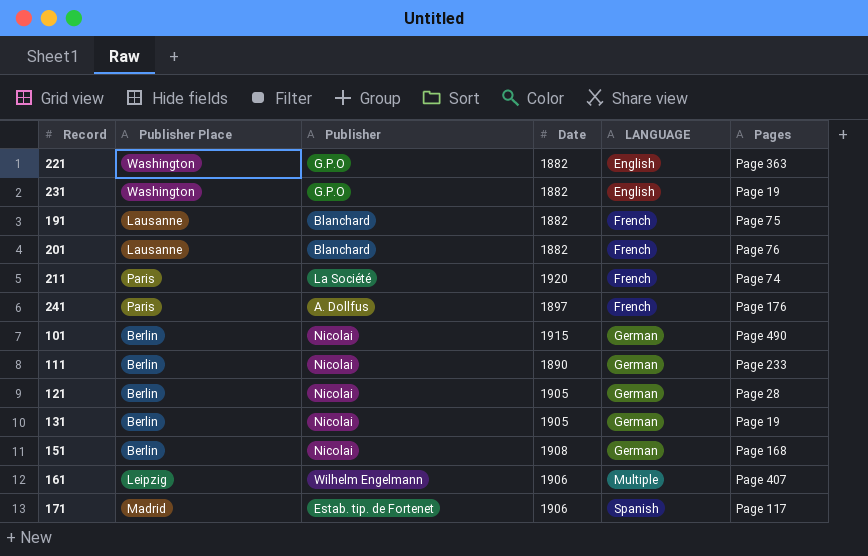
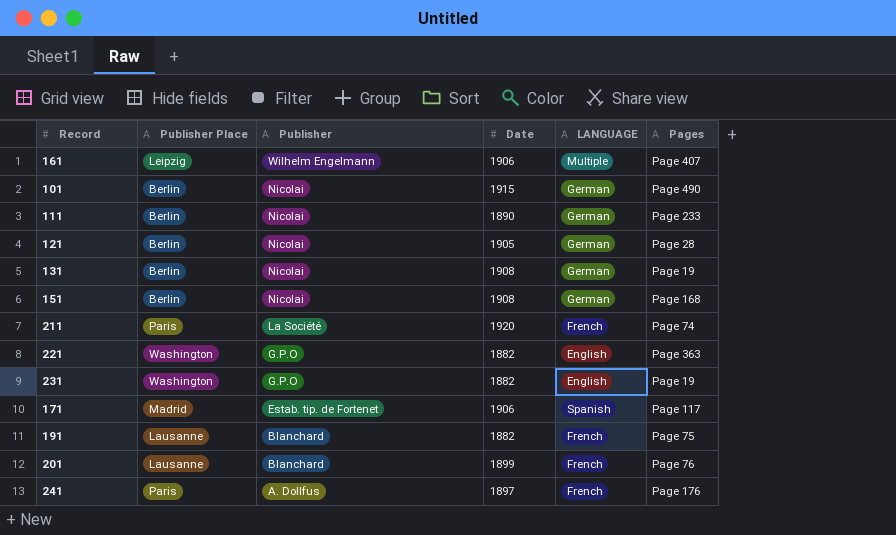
row order: LANGUAGE ascending -> Publisher descending
131 | Date: 1905 -> 1908
201 | Date: 1882 -> 1899

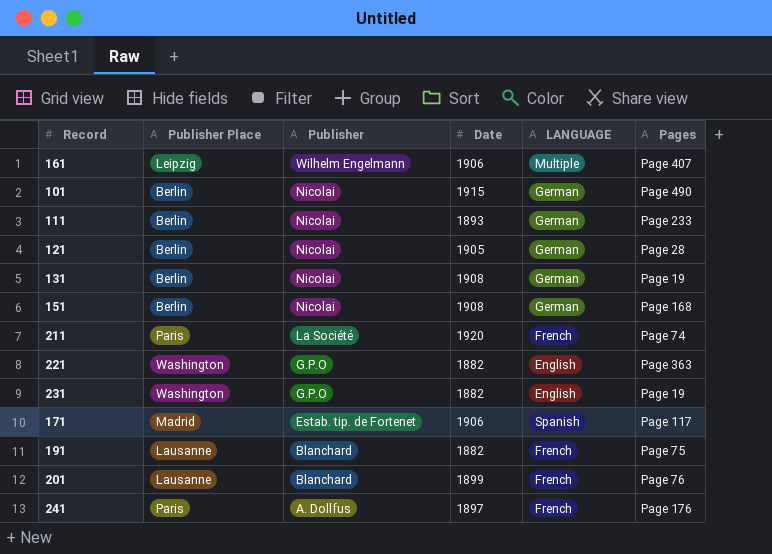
111 | Date: 1890 -> 1893

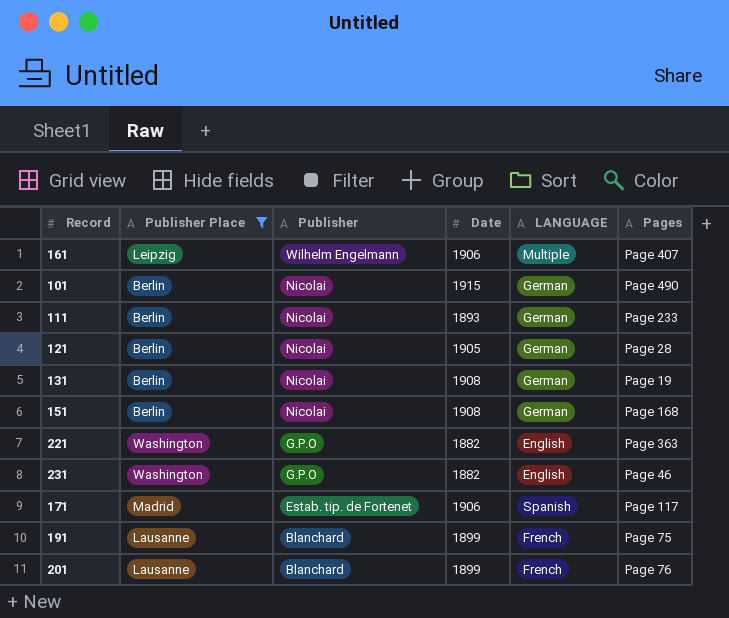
filter: none -> Publisher Place != Paris
231 | Pages: Page 19 -> Page 46
191 | Date: 1882 -> 1899

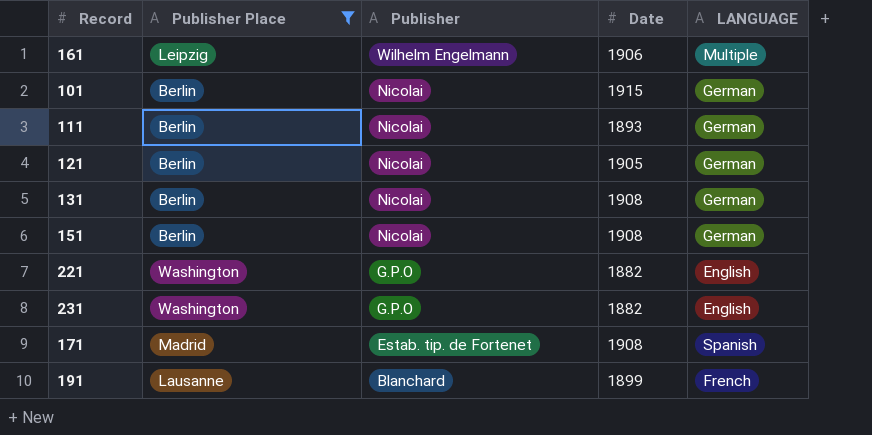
column Pages | position: 6 -> none
row 201: Lausanne | Blanchard | 1899 | French | Page 76 -> none
171 | Date: 1906 -> 1908

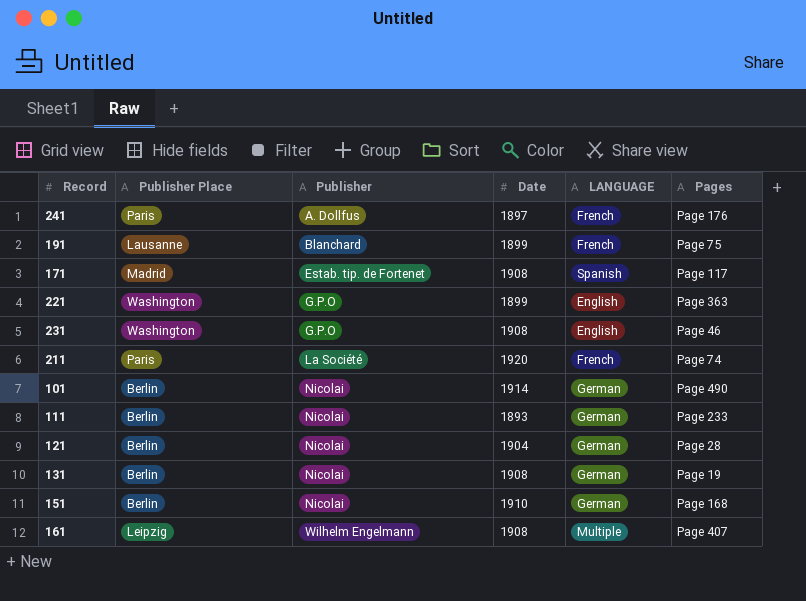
filter: Publisher Place != Paris -> none
row order: Publisher descending -> Publisher ascending
column Pages | position: none -> 6
221 | Date: 1882 -> 1899
231 | Date: 1882 -> 1908
101 | Date: 1915 -> 1914
121 | Date: 1905 -> 1904
151 | Date: 1908 -> 1910
161 | Date: 1906 -> 1908

